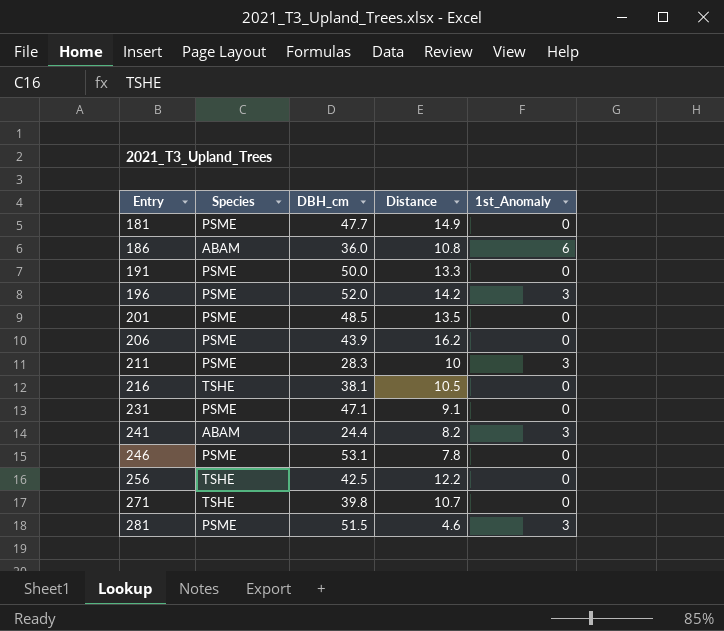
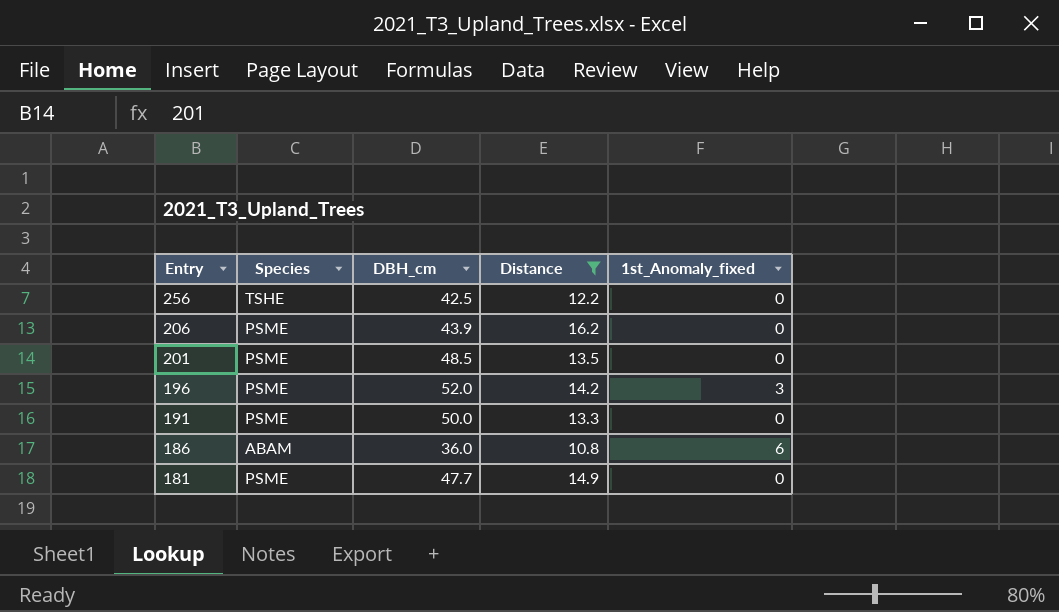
filter: none -> Distance >= 10.8
row order: Entry ascending -> Entry descending
column name: 1st_Anomaly -> 1st_Anomaly_fixed

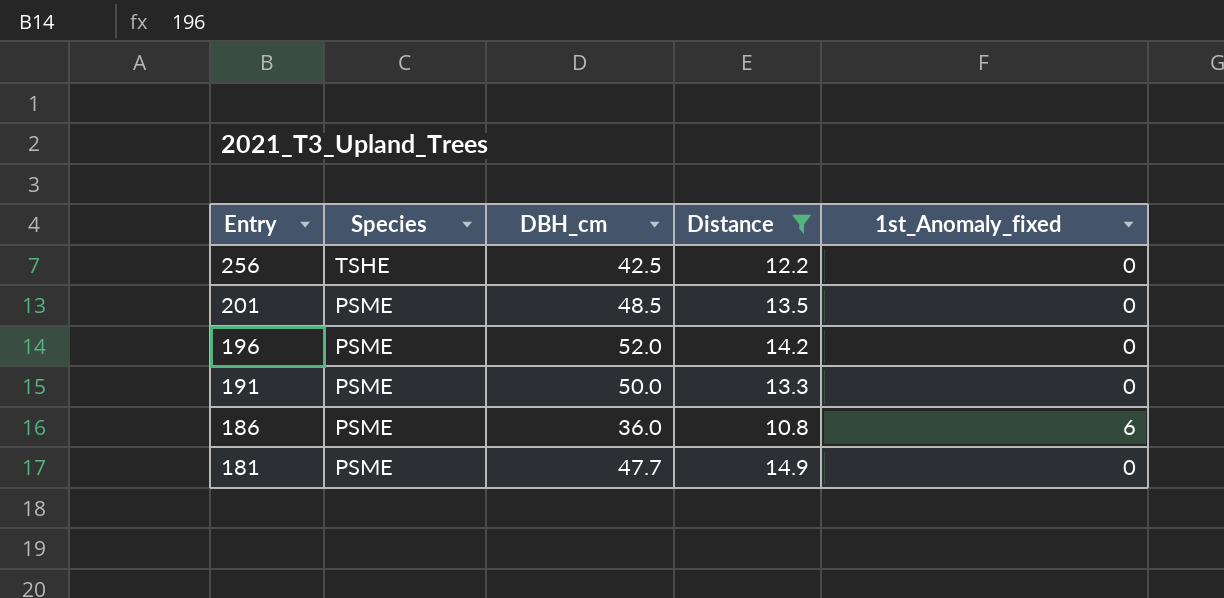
row 206: PSME | 43.9 | 16.2 | 0 -> none
196 | 1st_Anomaly_fixed: 3 -> 0
186 | Species: ABAM -> PSME

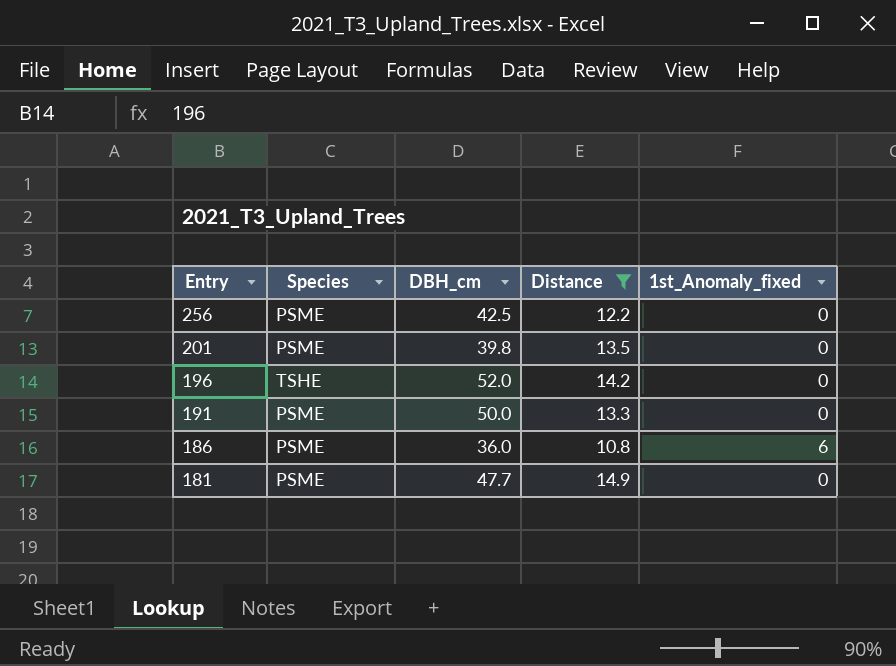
256 | Species: TSHE -> PSME
201 | DBH_cm: 48.5 -> 39.8
196 | Species: PSME -> TSHE

